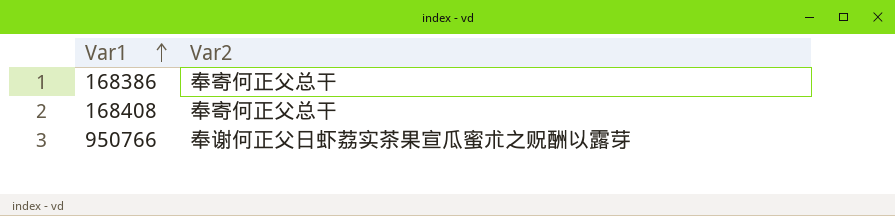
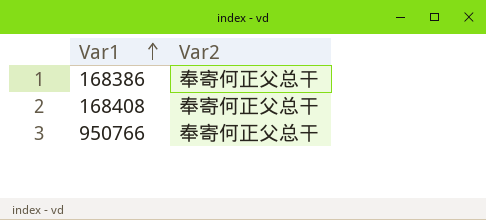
950766 | Var2: 奉谢何正父日虾荔实茶果宣瓜蜜朮之贶酬以露芽 -> 奉寄何正父总干

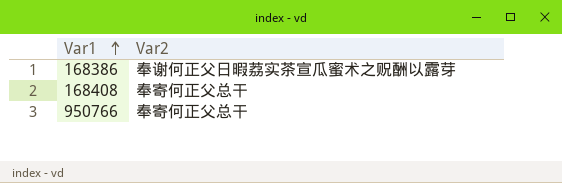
168386 | Var2: 奉寄何正父总干 -> 奉谢何正父日暇荔实茶宣瓜蜜术之贶酬以露芽

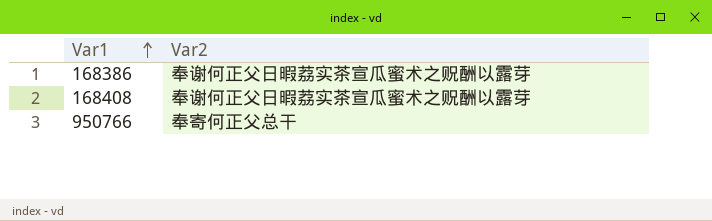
168408 | Var2: 奉寄何正父总干 -> 奉谢何正父日暇荔实茶宣瓜蜜术之贶酬以露芽

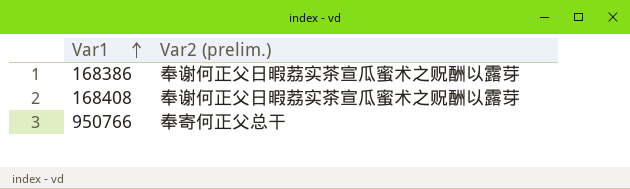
column name: Var2 -> Var2 (prelim.)

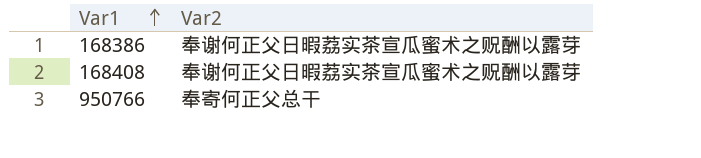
column name: Var2 (prelim.) -> Var2

